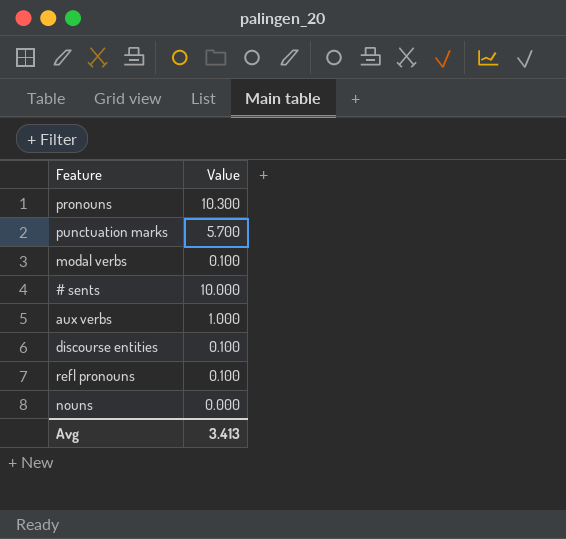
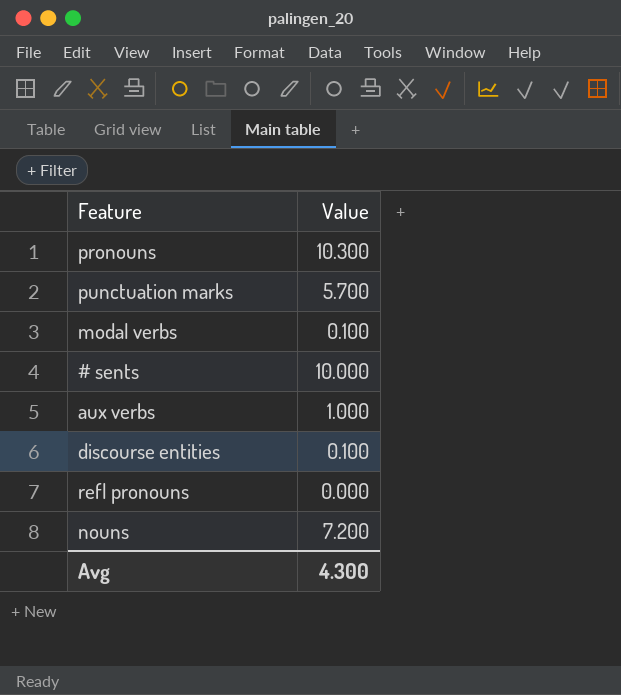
refl pronouns | Value: 0.100 -> 0.000
nouns | Value: 0.000 -> 7.200
Avg | Value: 3.413 -> 4.300

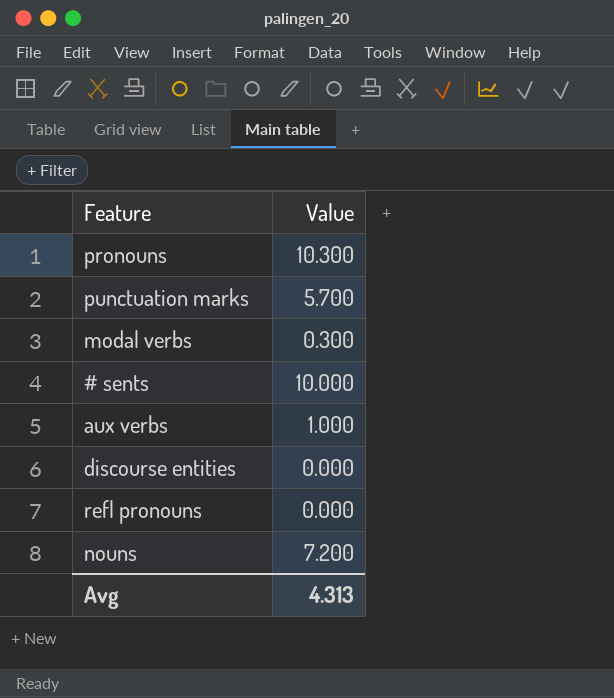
modal verbs | Value: 0.100 -> 0.300
discourse entities | Value: 0.100 -> 0.000
Avg | Value: 4.300 -> 4.313

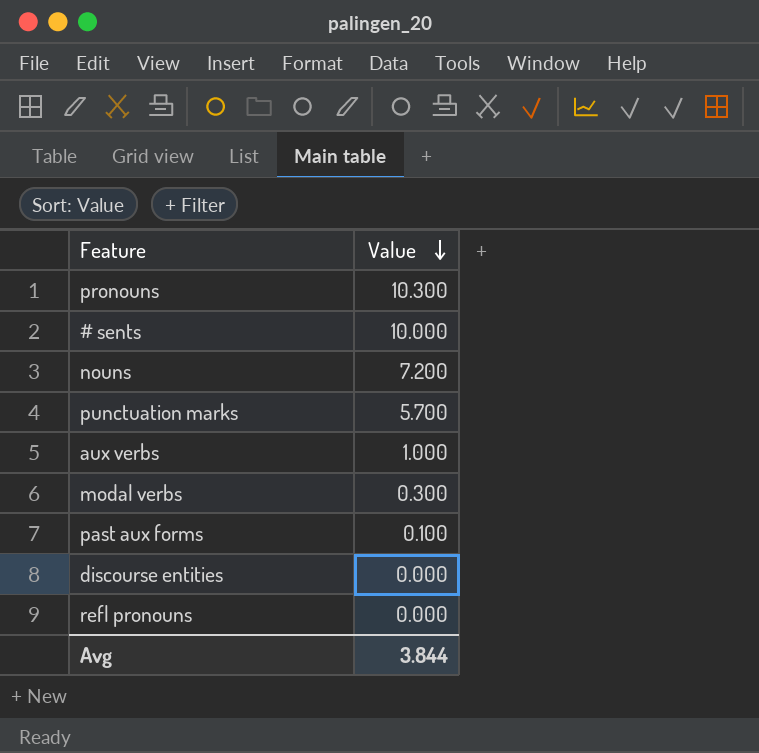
row order: none -> Value descending
row past aux forms: none -> 0.100
Avg | Value: 4.313 -> 3.844

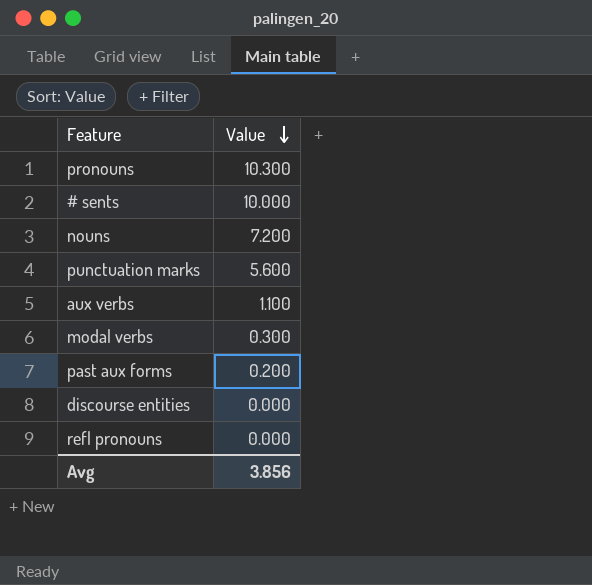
punctuation marks | Value: 5.700 -> 5.600
aux verbs | Value: 1.000 -> 1.100
past aux forms | Value: 0.100 -> 0.200
Avg | Value: 3.844 -> 3.856

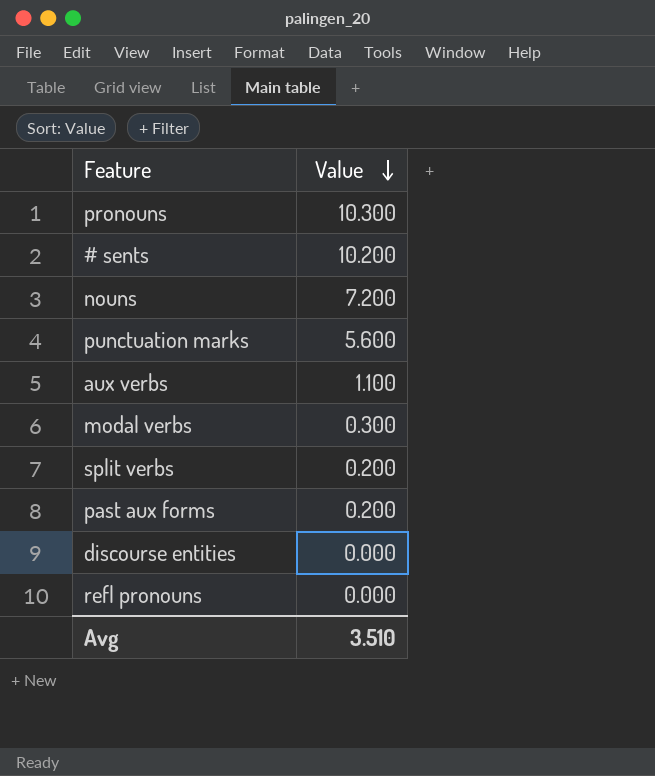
# sents | Value: 10.000 -> 10.200
row split verbs: none -> 0.200
Avg | Value: 3.856 -> 3.510

